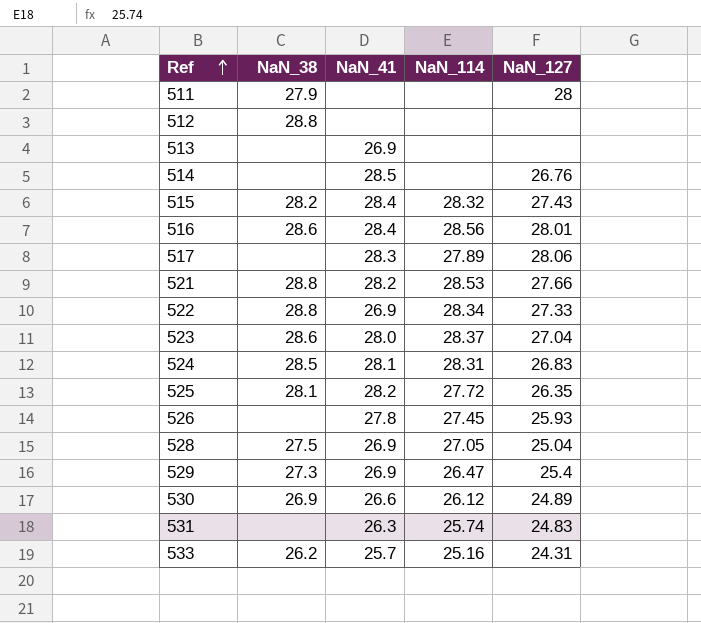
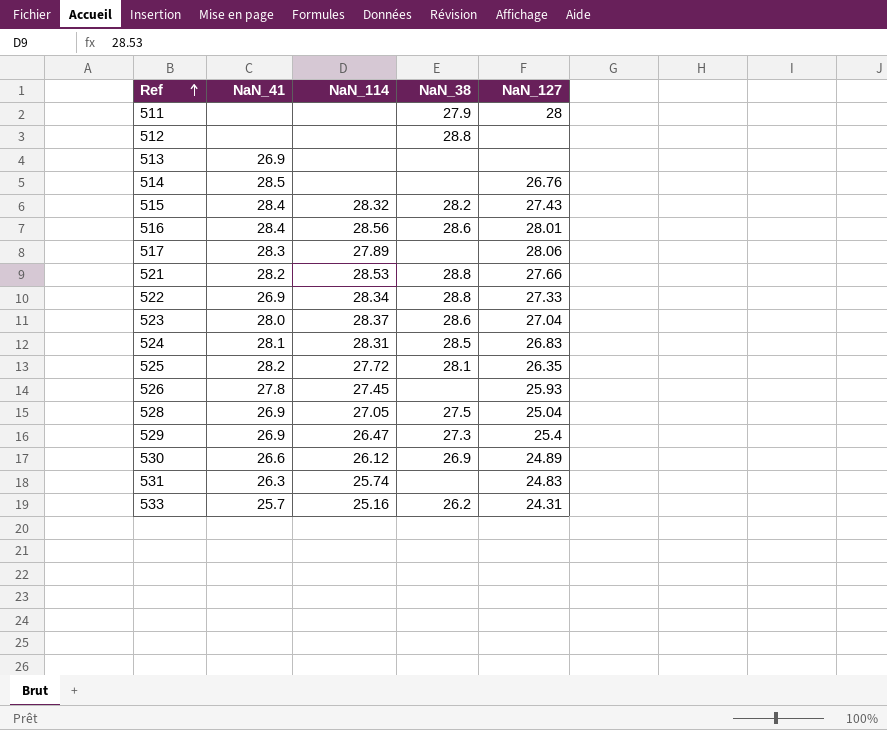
column NaN_38 | position: 2 -> 4

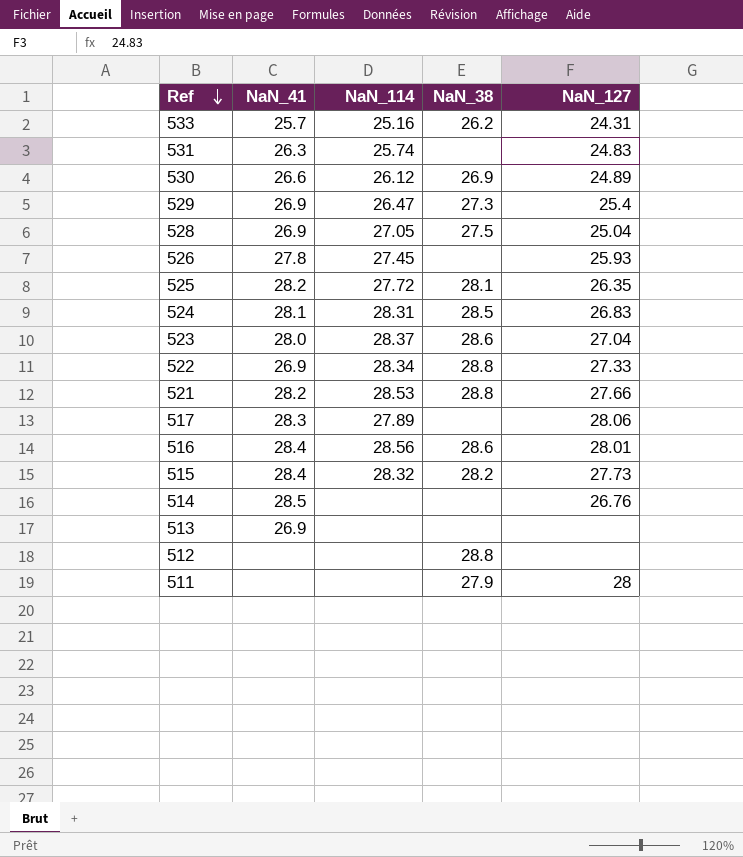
row order: Ref ascending -> Ref descending
515 | NaN_127: 27.43 -> 27.73

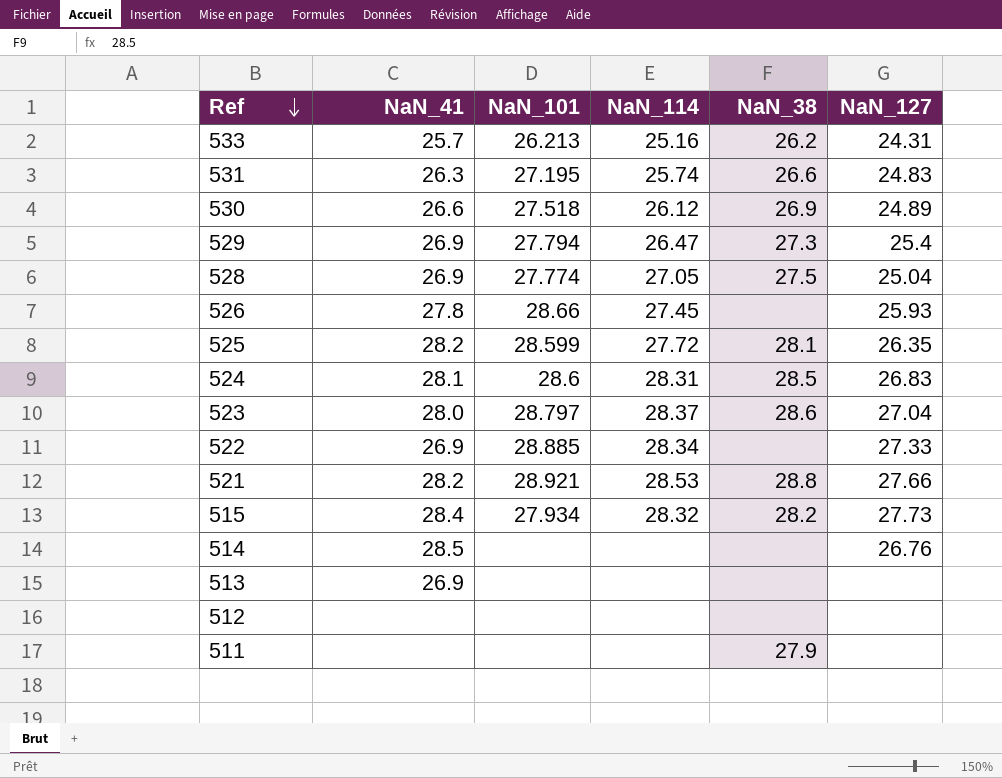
column NaN_101 | position: none -> 3
row 517: 28.3 | 27.89 | none | 28.06 -> none
row 516: 28.4 | 28.56 | 28.6 | 28.01 -> none
531 | NaN_38: none -> 26.6
522 | NaN_38: 28.8 -> none
512 | NaN_38: 28.8 -> none
511 | NaN_127: 28 -> none

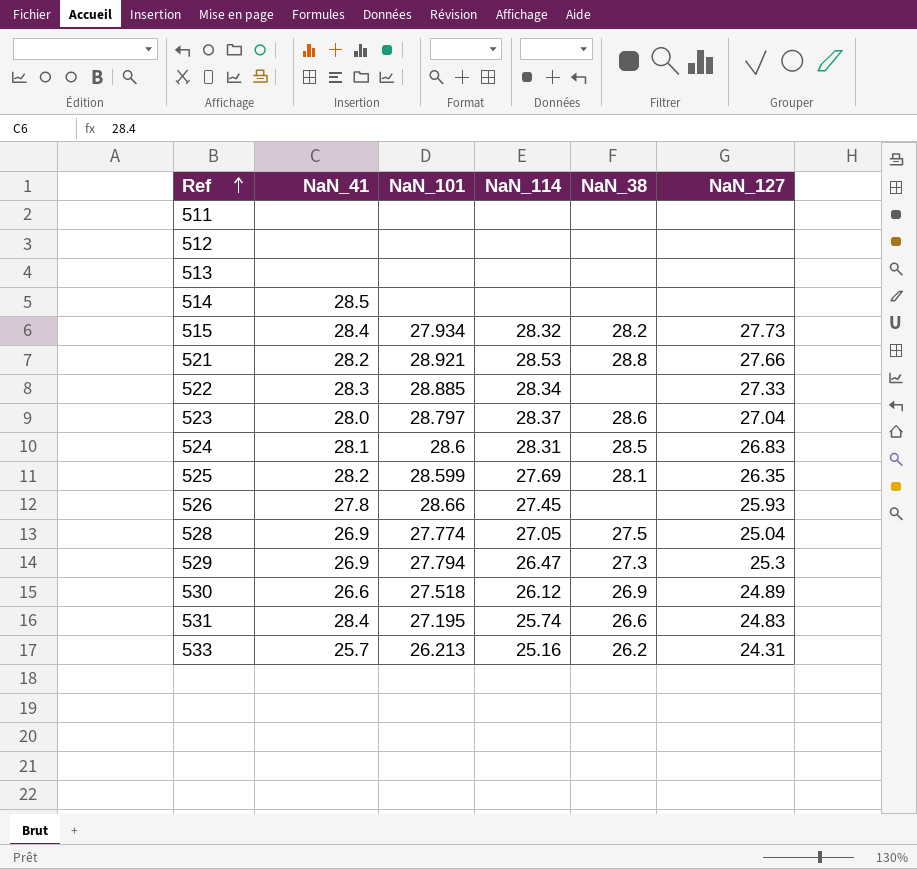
row order: Ref descending -> Ref ascending
511 | NaN_38: 27.9 -> none
513 | NaN_41: 26.9 -> none
514 | NaN_127: 26.76 -> none
522 | NaN_41: 26.9 -> 28.3
525 | NaN_114: 27.72 -> 27.69
529 | NaN_127: 25.4 -> 25.3
531 | NaN_41: 26.3 -> 28.4

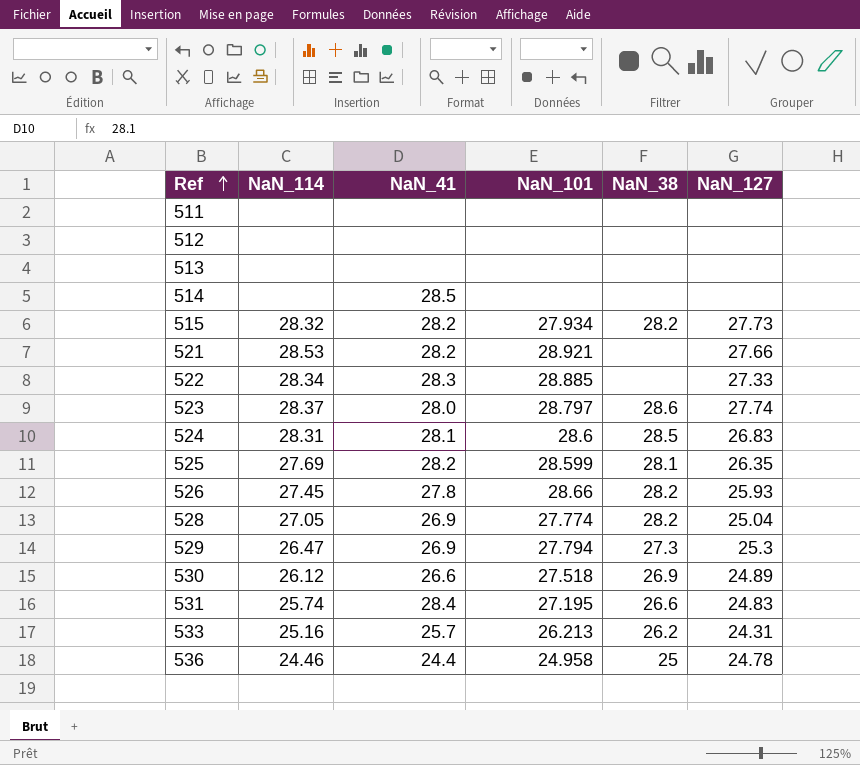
column NaN_114 | position: 4 -> 2
515 | NaN_41: 28.4 -> 28.2
521 | NaN_38: 28.8 -> none
523 | NaN_127: 27.04 -> 27.74
526 | NaN_38: none -> 28.2
528 | NaN_38: 27.5 -> 28.2
row 536: none -> 24.46 | 24.4 | 24.958 | 25 | 24.78

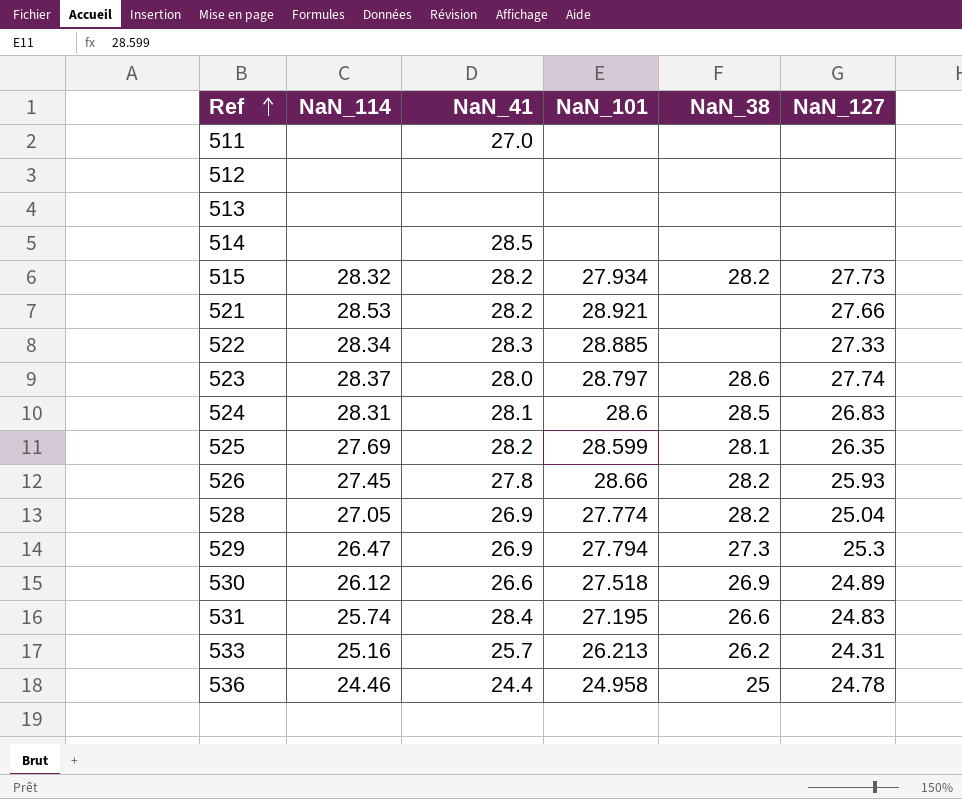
511 | NaN_41: none -> 27.0

